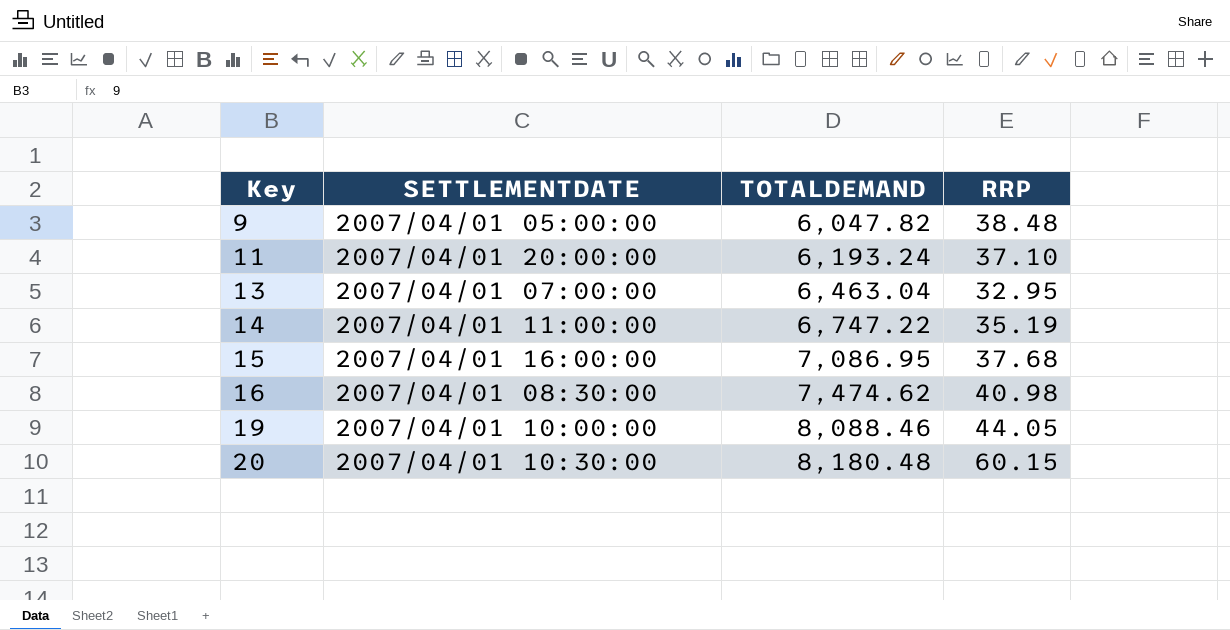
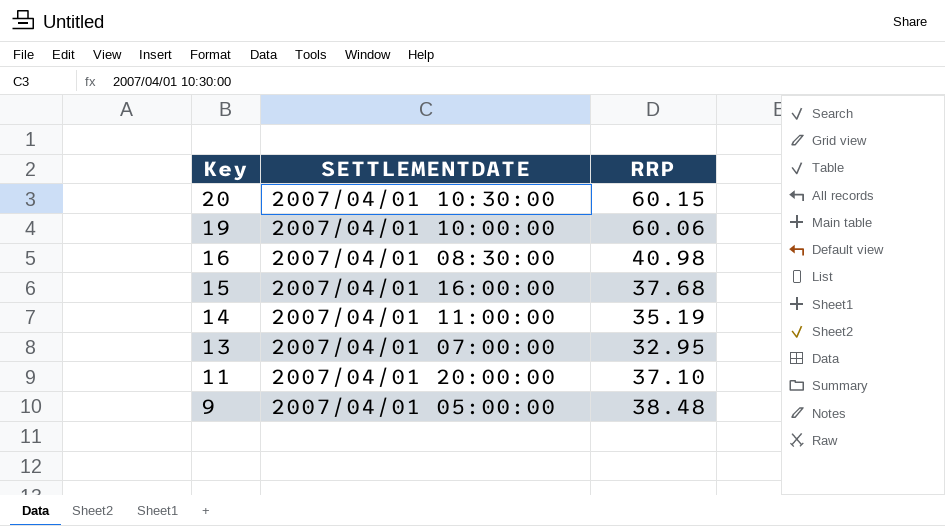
row order: Key ascending -> Key descending
column TOTALDEMAND | position: 3 -> none
19 | RRP: 44.05 -> 60.06

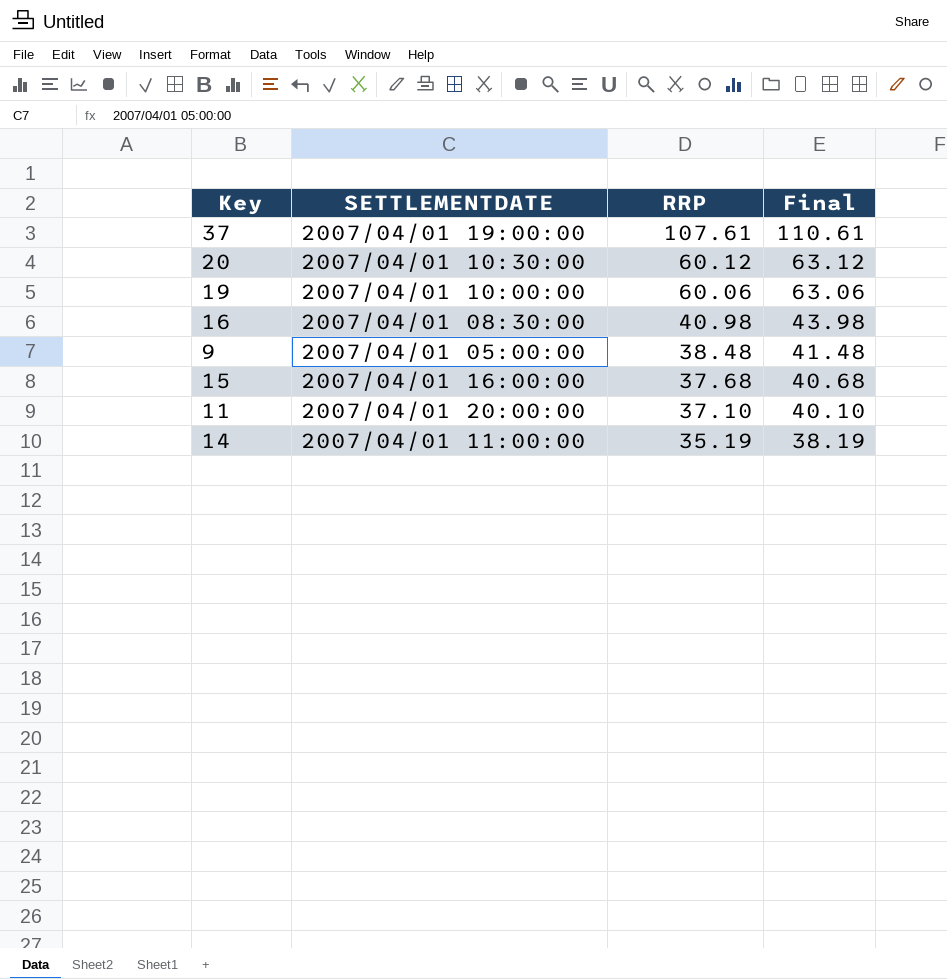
row order: Key descending -> RRP descending
column Final | formula: none -> [RRP] + 3
row 13: 2007/04/01 07:00:00 | 32.95 -> none
row 37: none -> 2007/04/01 19:00:00 | 107.61 | 110.61
20 | RRP: 60.15 -> 60.12

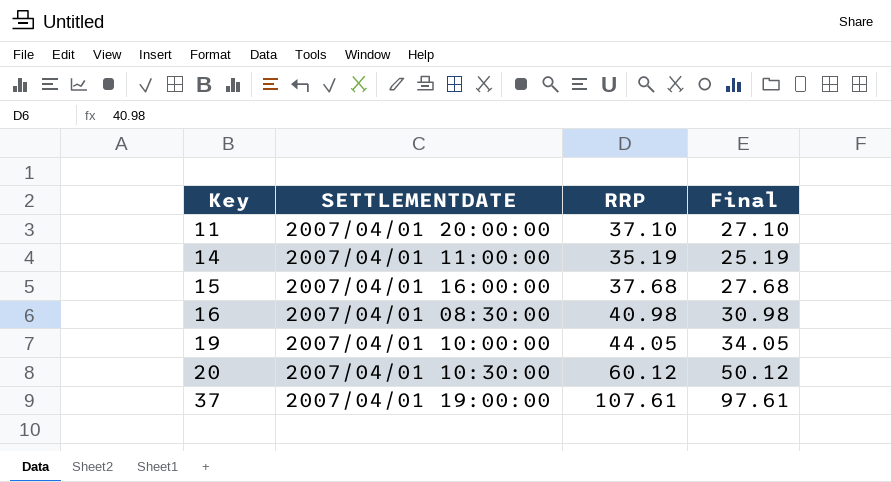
row order: RRP descending -> Key ascending
column Final | formula: [RRP] + 3 -> [RRP] - 10
row 9: 2007/04/01 05:00:00 | 38.48 | 41.48 -> none
19 | RRP: 60.06 -> 44.05

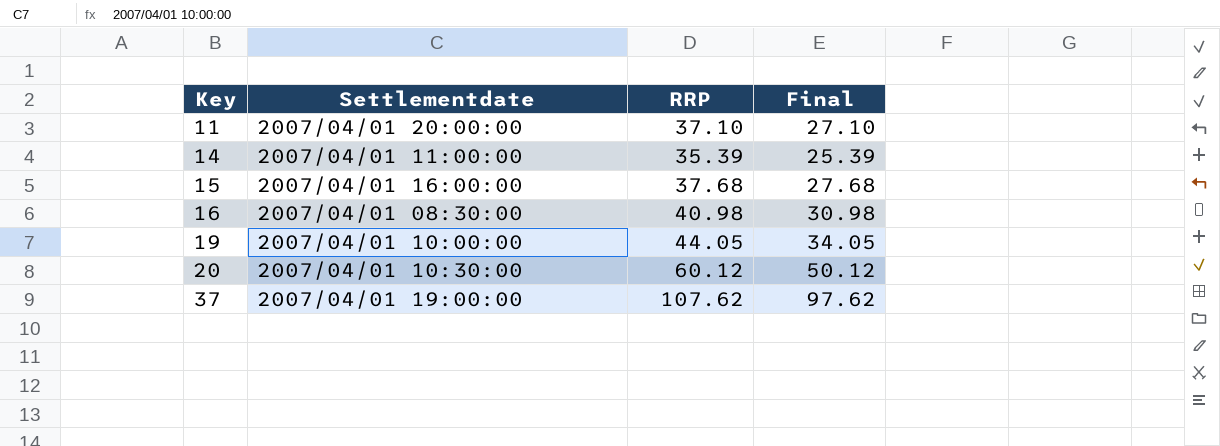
column name: SETTLEMENTDATE -> Settlementdate
14 | RRP: 35.19 -> 35.39
14 | Final: 25.19 -> 25.39
37 | RRP: 107.61 -> 107.62
37 | Final: 97.61 -> 97.62

